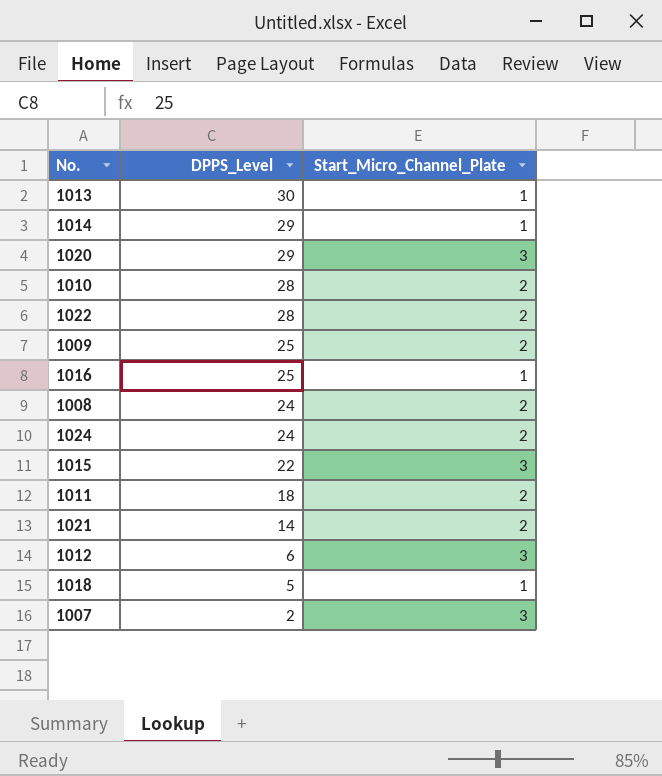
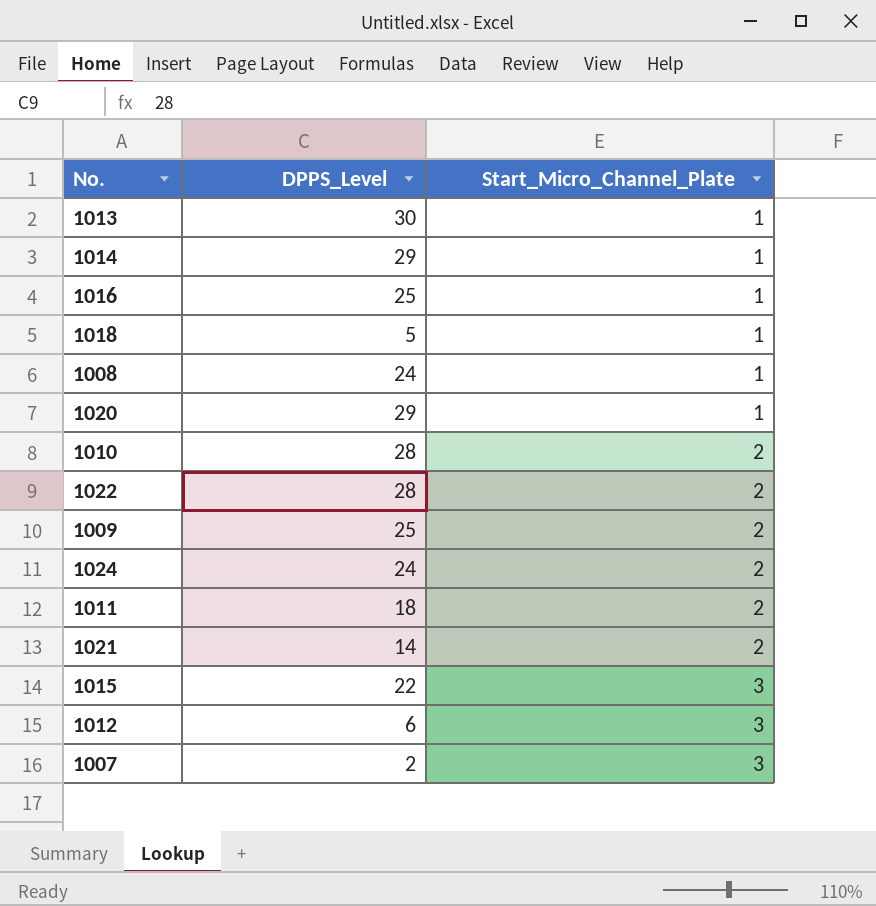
row order: DPPS_Level descending -> Start_Micro_Channel_Plate ascending
1008 | Start_Micro_Channel_Plate: 2 -> 1
1020 | Start_Micro_Channel_Plate: 3 -> 1

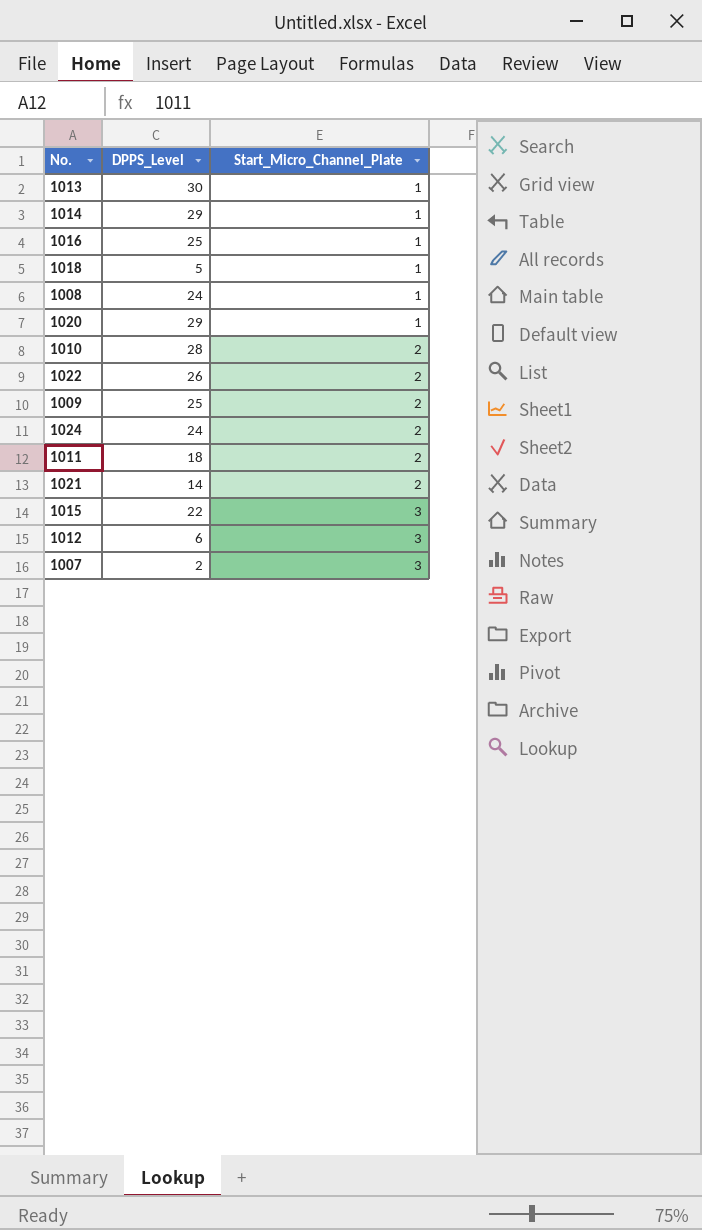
1022 | DPPS_Level: 28 -> 26

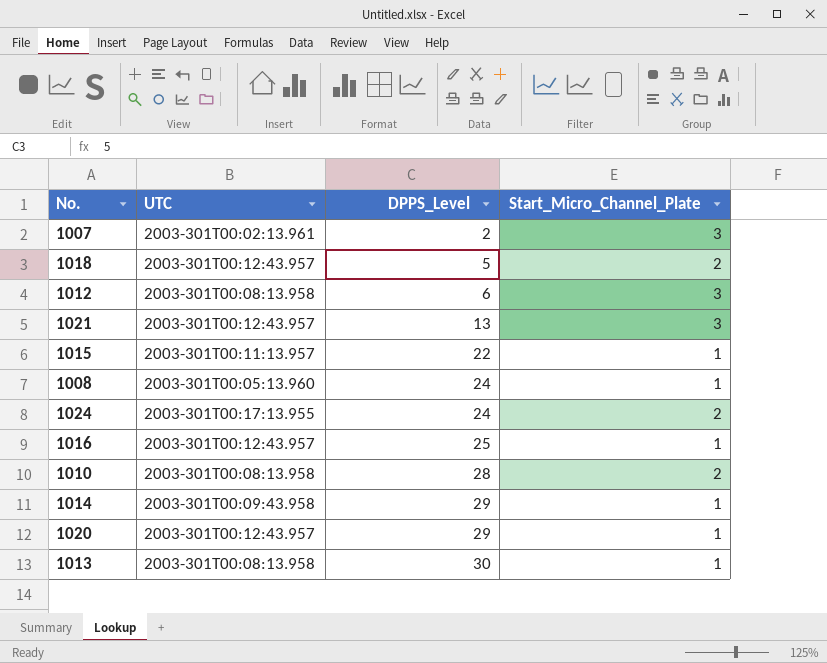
row order: Start_Micro_Channel_Plate ascending -> DPPS_Level ascending
column UTC | position: none -> 2
row 1022: 26 | 2 -> none
row 1009: 25 | 2 -> none
row 1011: 18 | 2 -> none
1018 | Start_Micro_Channel_Plate: 1 -> 2
1021 | DPPS_Level: 14 -> 13
1021 | Start_Micro_Channel_Plate: 2 -> 3
1015 | Start_Micro_Channel_Plate: 3 -> 1

